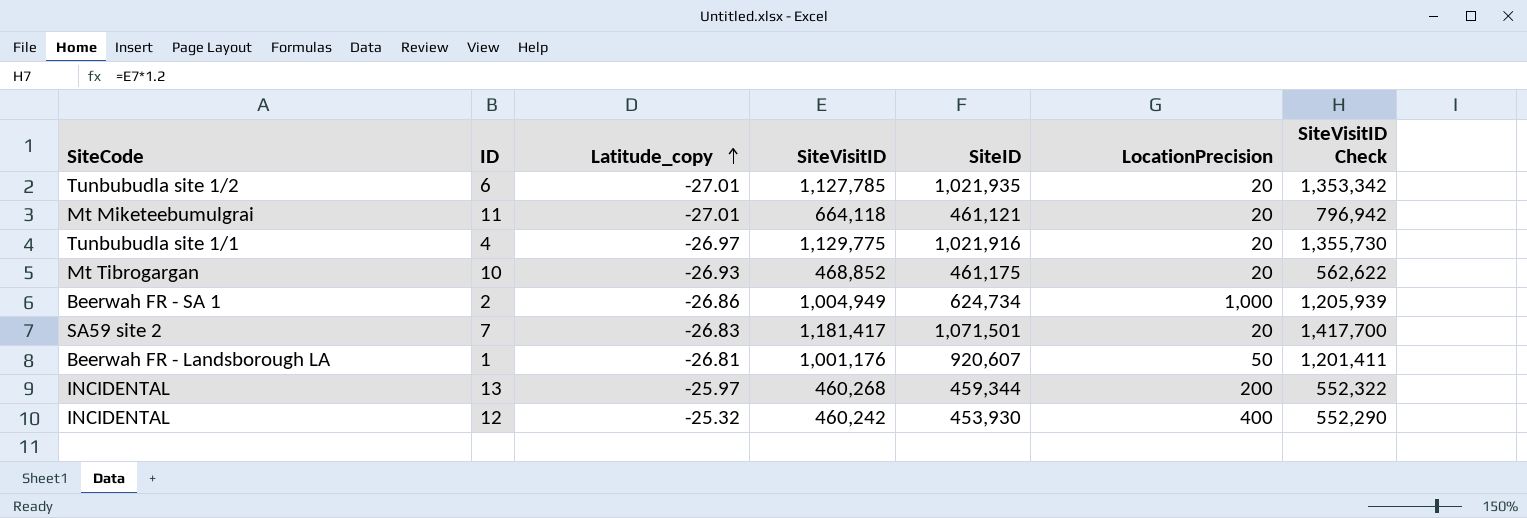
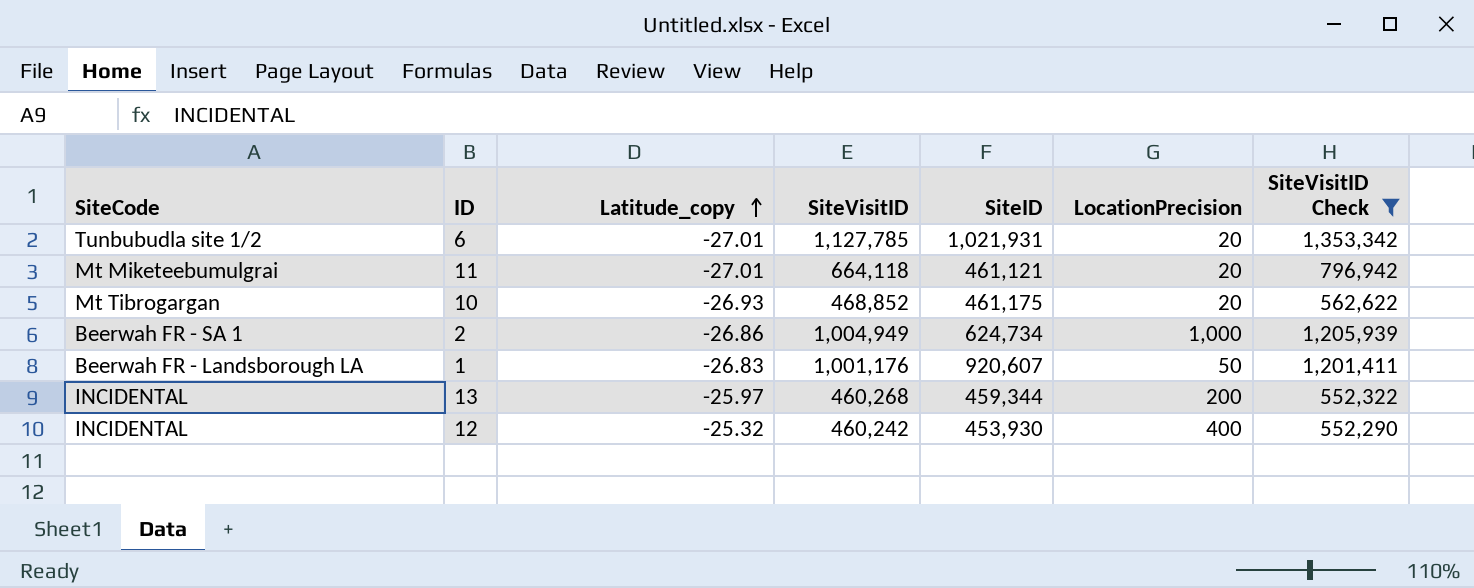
filter: none -> SiteVisitID Check <= 1,353,342
6 | SiteID: 1,021,935 -> 1,021,931
1 | Latitude_copy: -26.81 -> -26.83

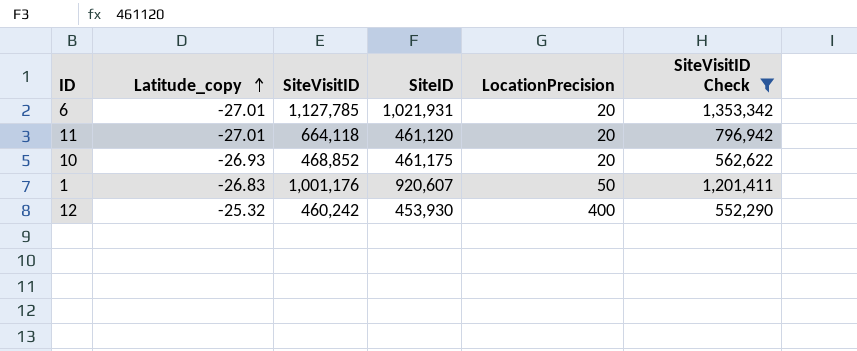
column SiteCode | position: 1 -> none
row 2: Beerwah FR - SA 1 | -26.86 | 1,004,949 | 624,734 | 1,000 | 1,205,939 -> none
row 13: INCIDENTAL | -25.97 | 460,268 | 459,344 | 200 | 552,322 -> none
11 | SiteID: 461,121 -> 461,120

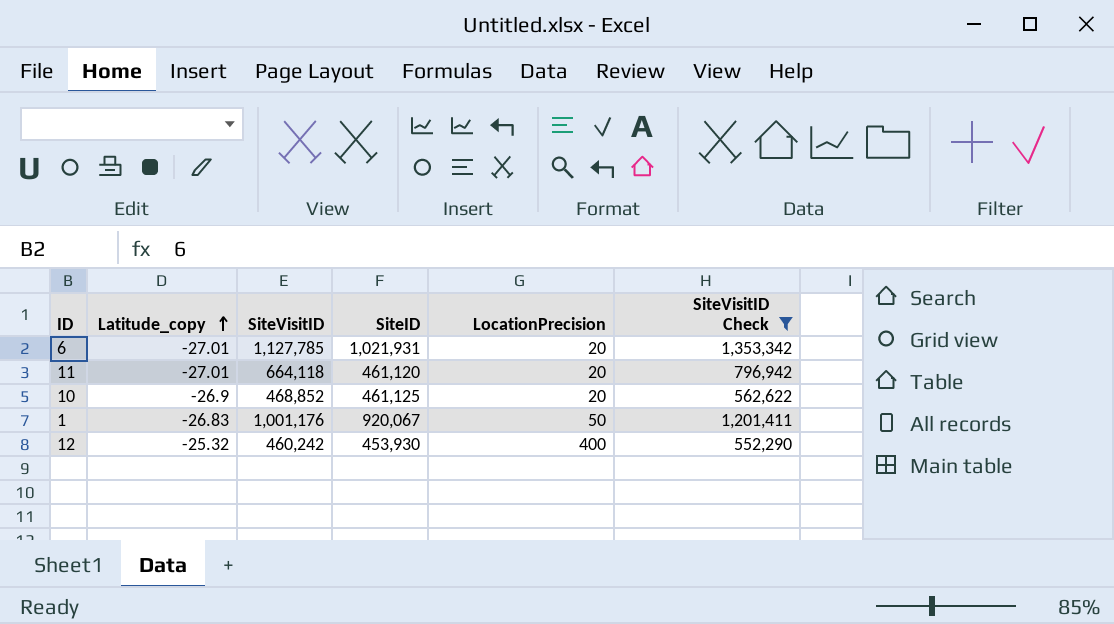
10 | Latitude_copy: -26.93 -> -26.9
10 | SiteID: 461,175 -> 461,125
1 | SiteID: 920,607 -> 920,067

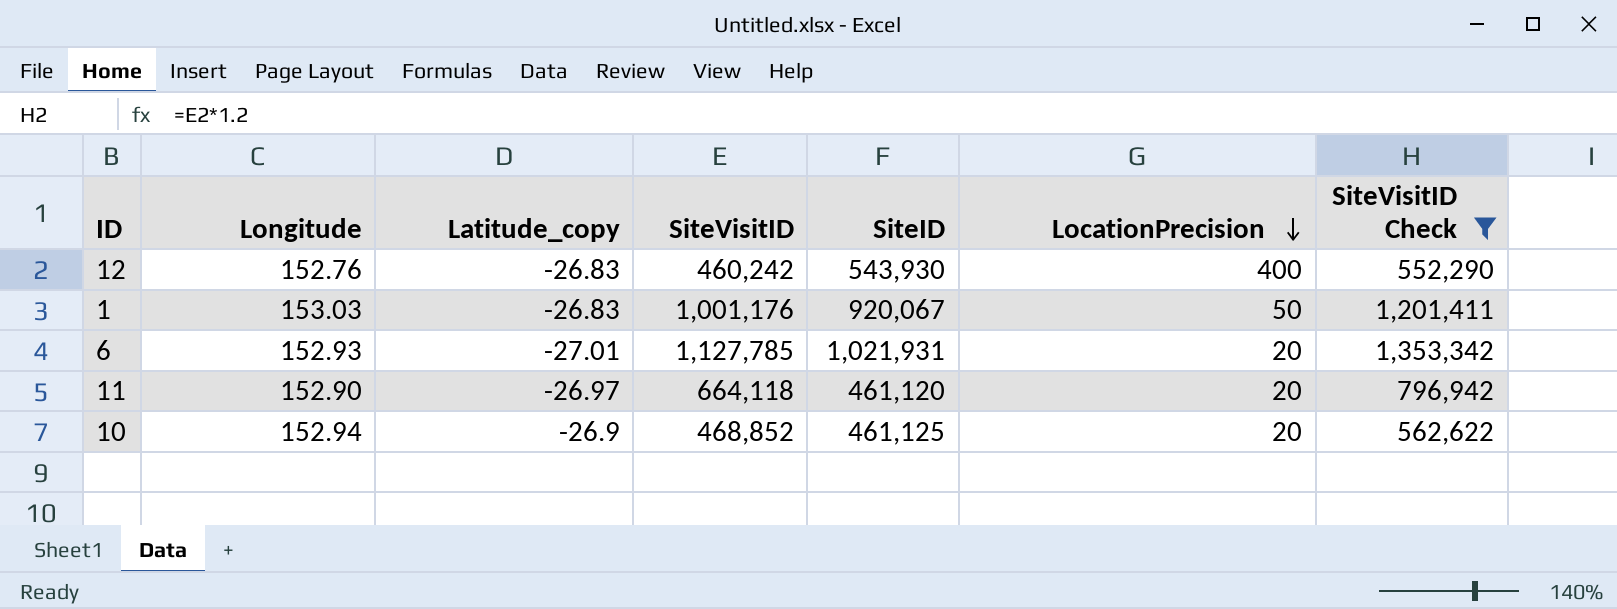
row order: Latitude_copy ascending -> LocationPrecision descending
column Longitude | position: none -> 2
12 | Latitude_copy: -25.32 -> -26.83
12 | SiteID: 453,930 -> 543,930
11 | Latitude_copy: -27.01 -> -26.97

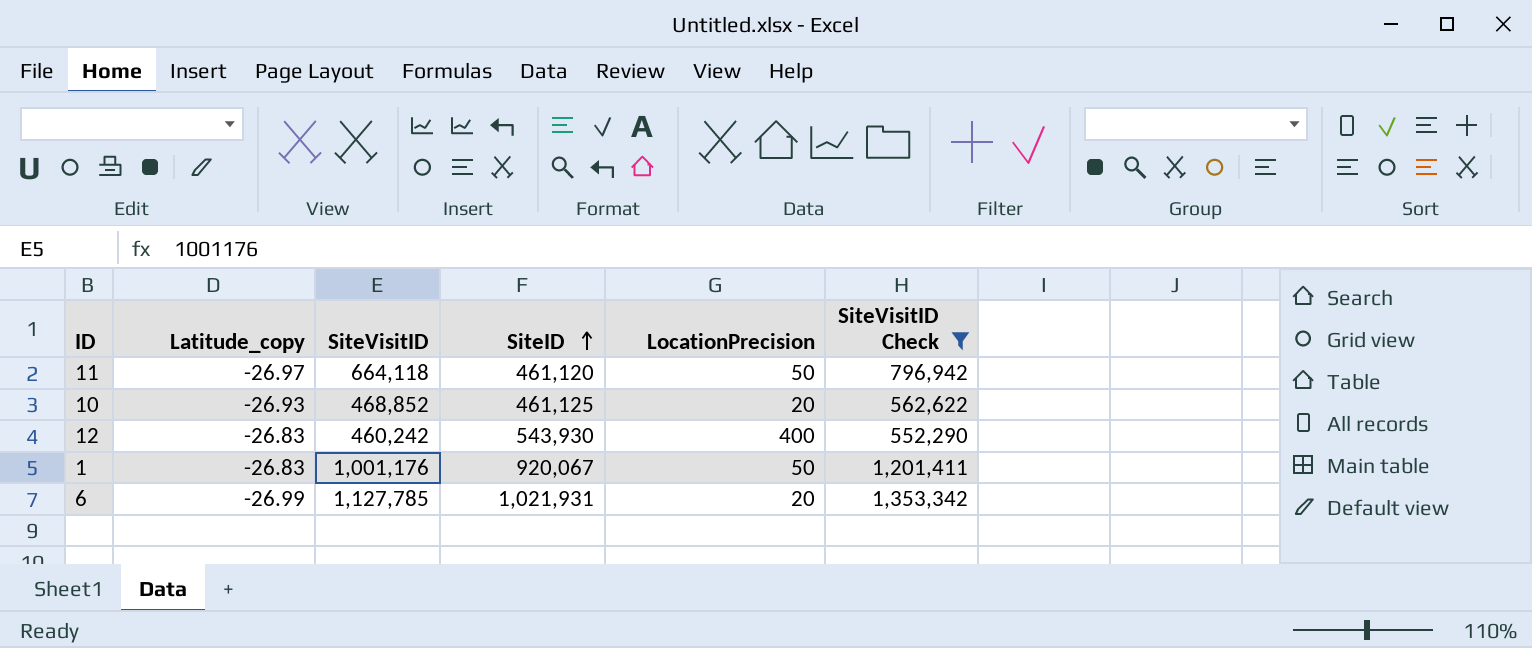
row order: LocationPrecision descending -> SiteID ascending
column Longitude | position: 2 -> none
11 | LocationPrecision: 20 -> 50
10 | Latitude_copy: -26.9 -> -26.93
6 | Latitude_copy: -27.01 -> -26.99

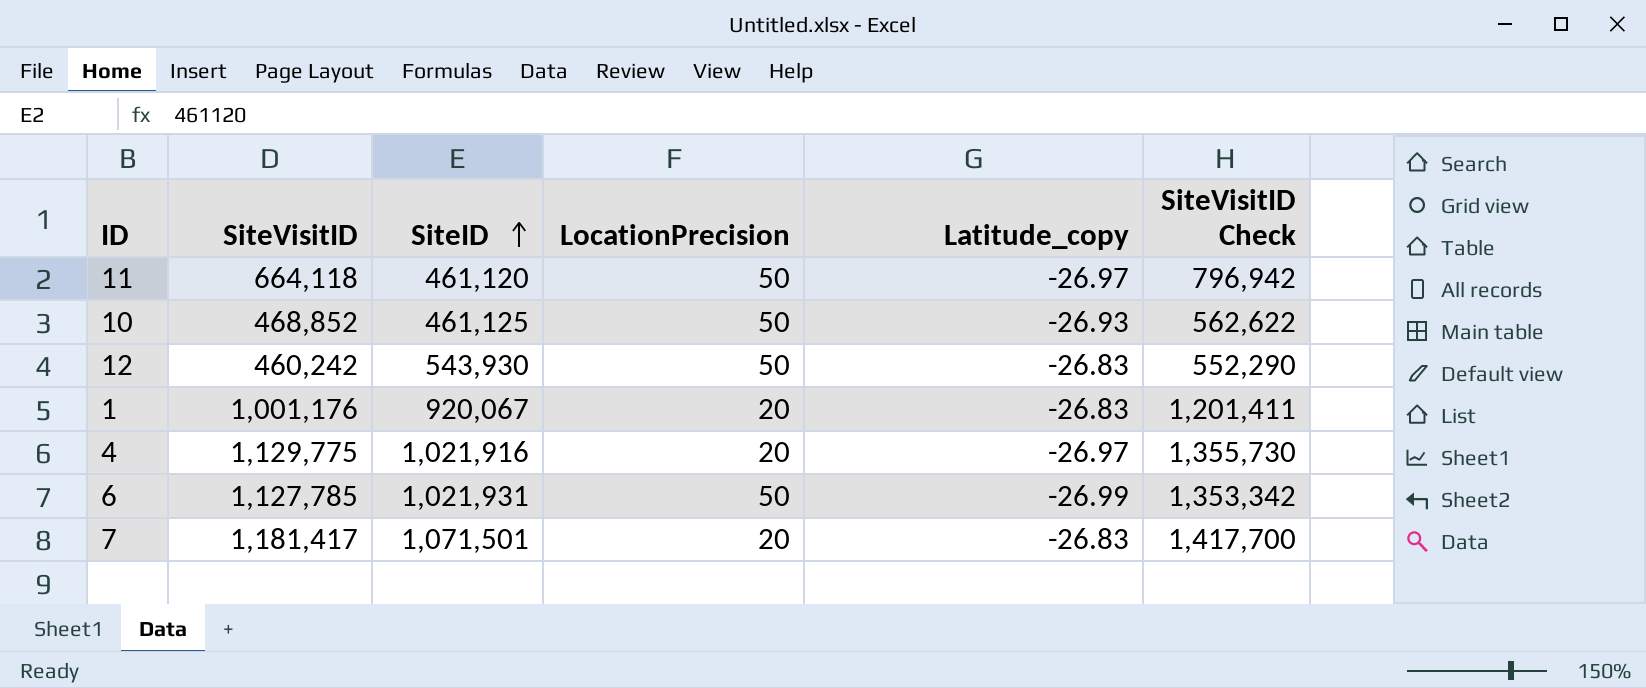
filter: SiteVisitID Check <= 1,353,342 -> none
column Latitude_copy | position: 2 -> 5
10 | LocationPrecision: 20 -> 50
12 | LocationPrecision: 400 -> 50
1 | LocationPrecision: 50 -> 20
6 | LocationPrecision: 20 -> 50

